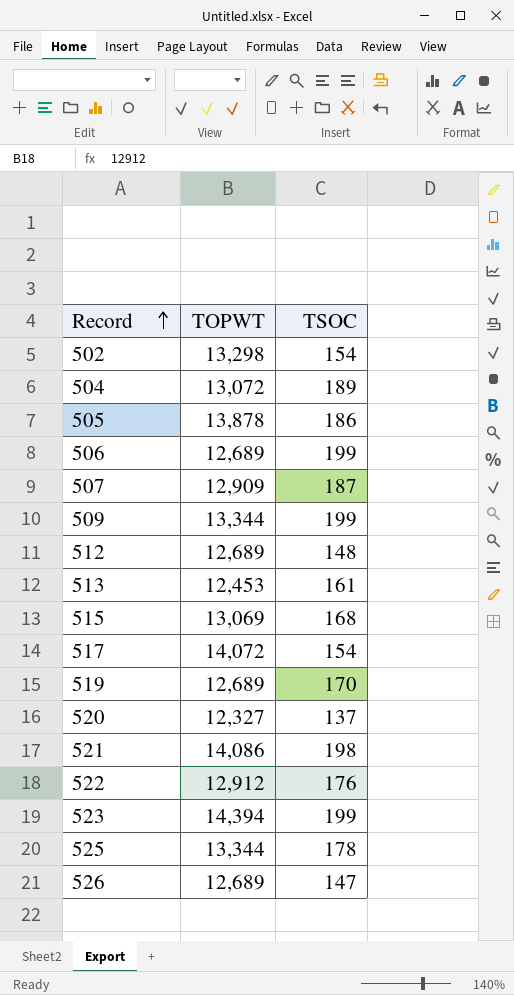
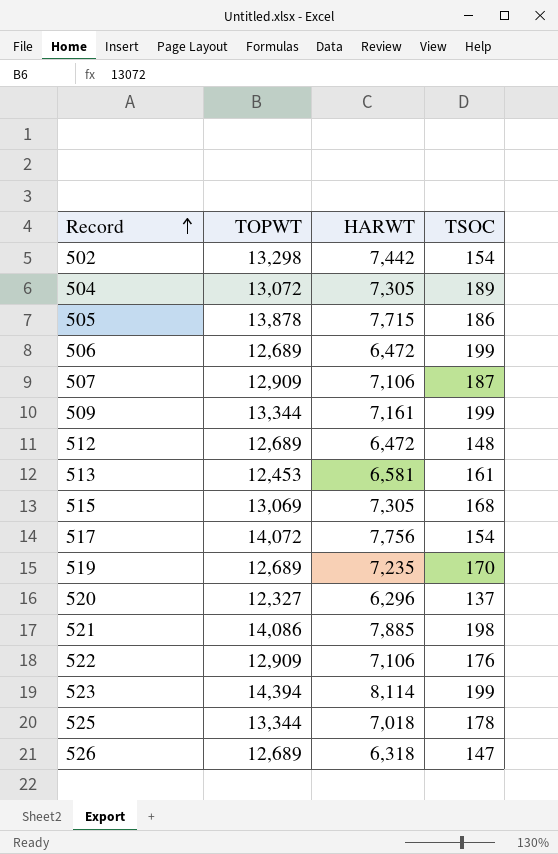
column HARWT | position: none -> 3
522 | TOPWT: 12,912 -> 12,909

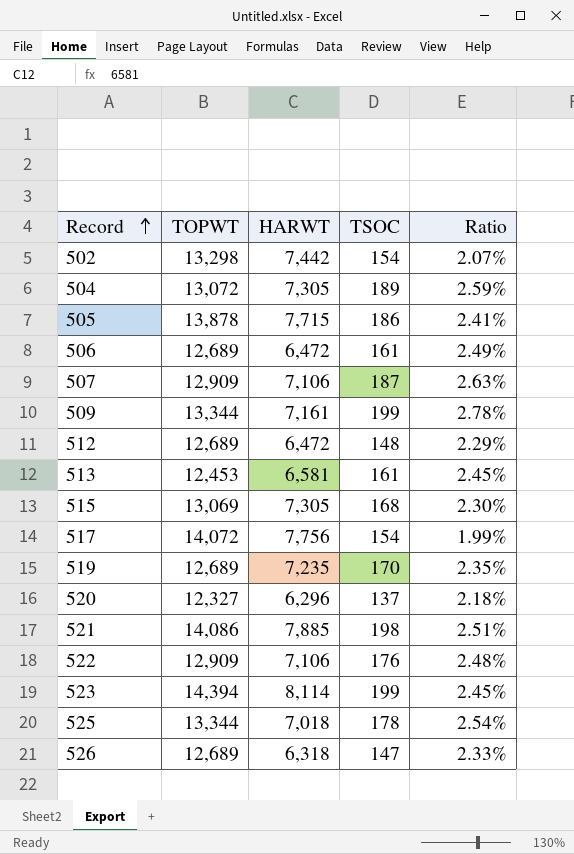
column Ratio | formula: none -> [TSOC] / [HARWT]
506 | TSOC: 199 -> 161

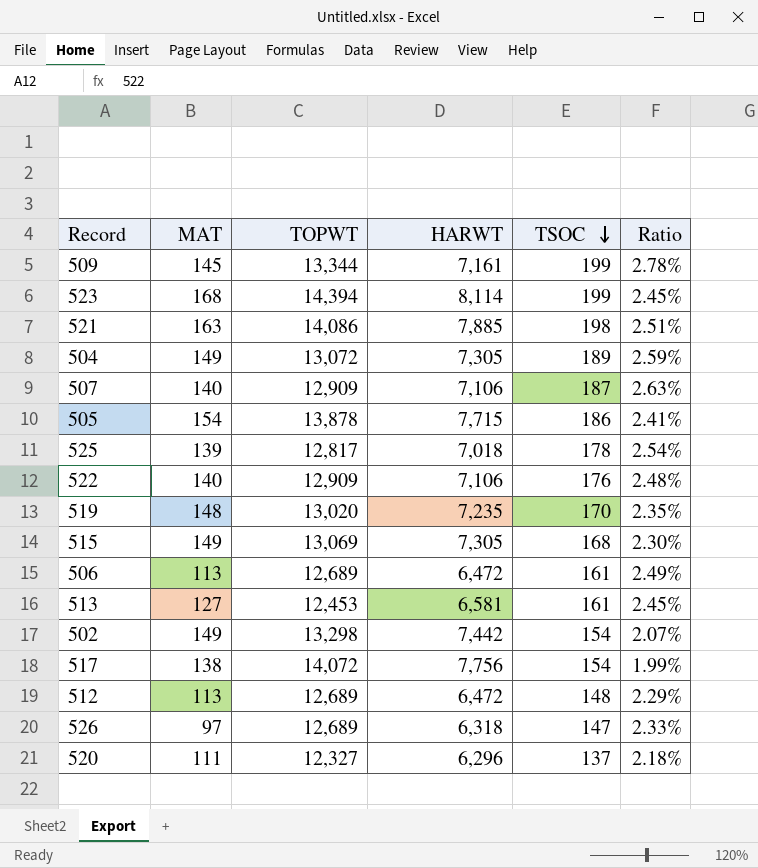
row order: Record ascending -> TSOC descending
column MAT | position: none -> 2
525 | TOPWT: 13,344 -> 12,817
519 | TOPWT: 12,689 -> 13,020

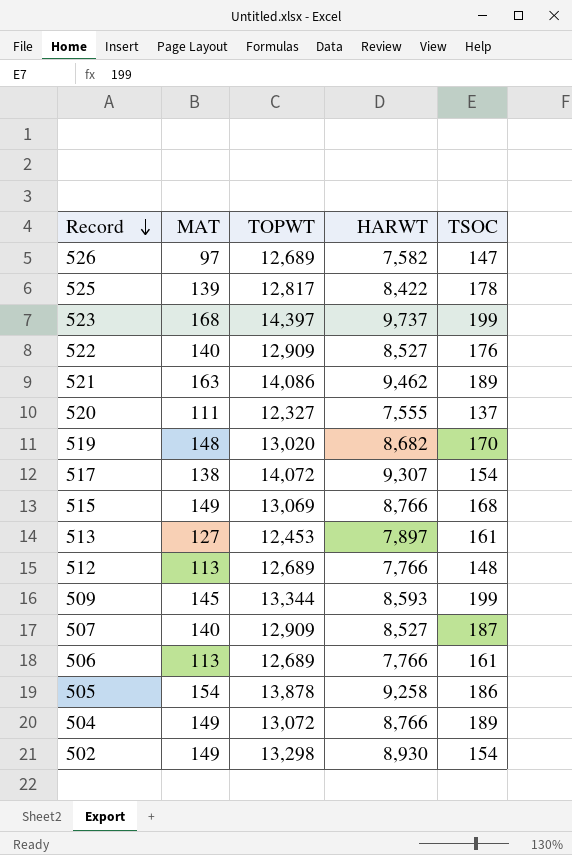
row order: TSOC descending -> Record descending
column Ratio | formula: [TSOC] / [HARWT] -> none
526 | HARWT: 6,318 -> 7,582
525 | HARWT: 7,018 -> 8,422
523 | TOPWT: 14,394 -> 14,397
523 | HARWT: 8,114 -> 9,737
522 | HARWT: 7,106 -> 8,527
521 | HARWT: 7,885 -> 9,462
521 | TSOC: 198 -> 189
520 | HARWT: 6,296 -> 7,555
519 | HARWT: 7,235 -> 8,682
517 | HARWT: 7,756 -> 9,307
515 | HARWT: 7,305 -> 8,766
513 | HARWT: 6,581 -> 7,897
512 | HARWT: 6,472 -> 7,766
509 | HARWT: 7,161 -> 8,593
507 | HARWT: 7,106 -> 8,527
506 | HARWT: 6,472 -> 7,766
505 | HARWT: 7,715 -> 9,258
504 | HARWT: 7,305 -> 8,766
502 | HARWT: 7,442 -> 8,930

